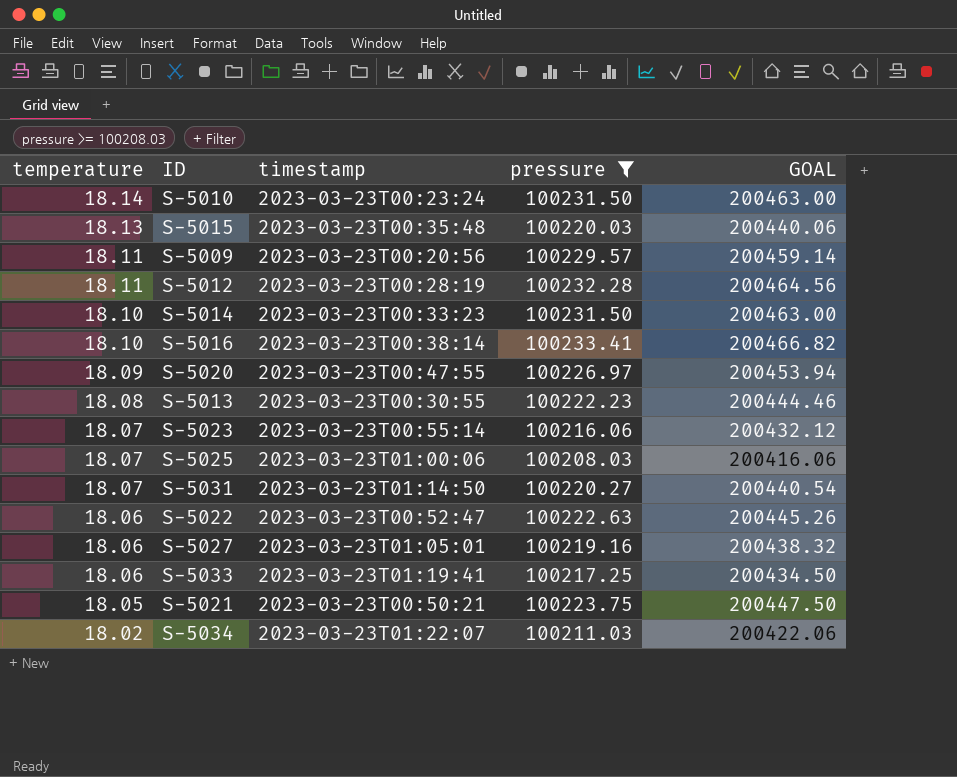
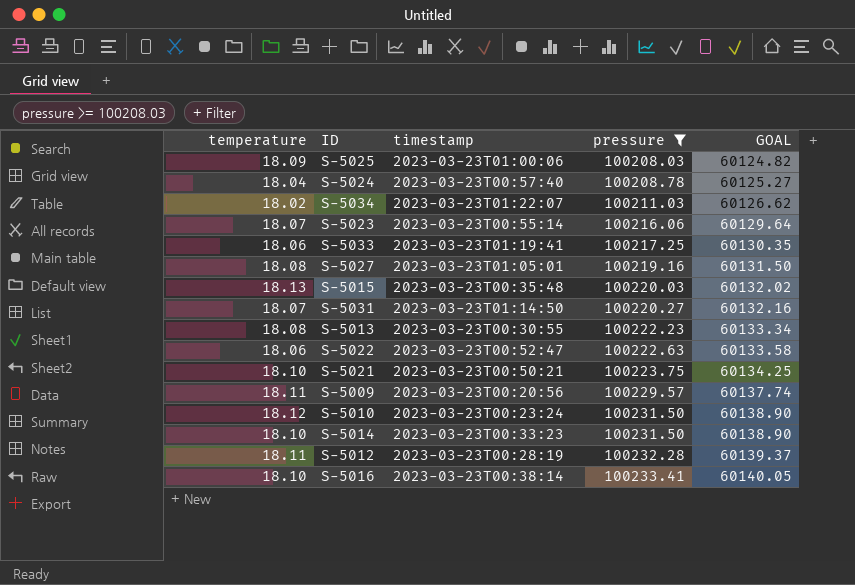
row order: temperature descending -> pressure ascending
column GOAL | formula: [pressure] * 2 -> [pressure] * 0.6
row S-5020: 18.09 | 2023-03-23T00:47:55 | 100226.97 | 200453.94 -> none
S-5025 | temperature: 18.07 -> 18.09
row S-5024: none -> 18.04 | 2023-03-23T00:57:40 | 100208.78 | 60125.27
S-5027 | temperature: 18.06 -> 18.08
S-5021 | temperature: 18.05 -> 18.10
S-5010 | temperature: 18.14 -> 18.12

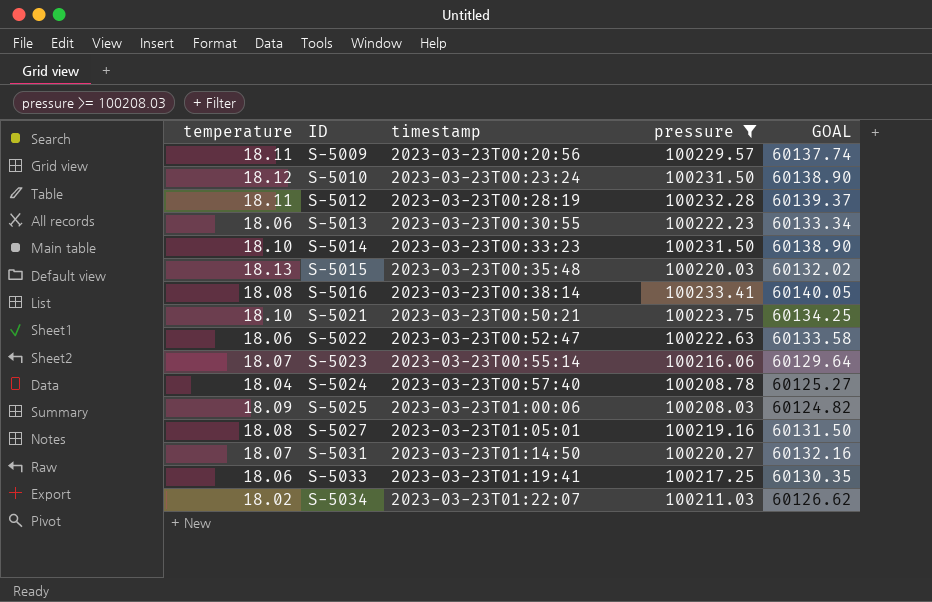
row order: pressure ascending -> ID ascending
S-5013 | temperature: 18.08 -> 18.06
S-5016 | temperature: 18.10 -> 18.08

